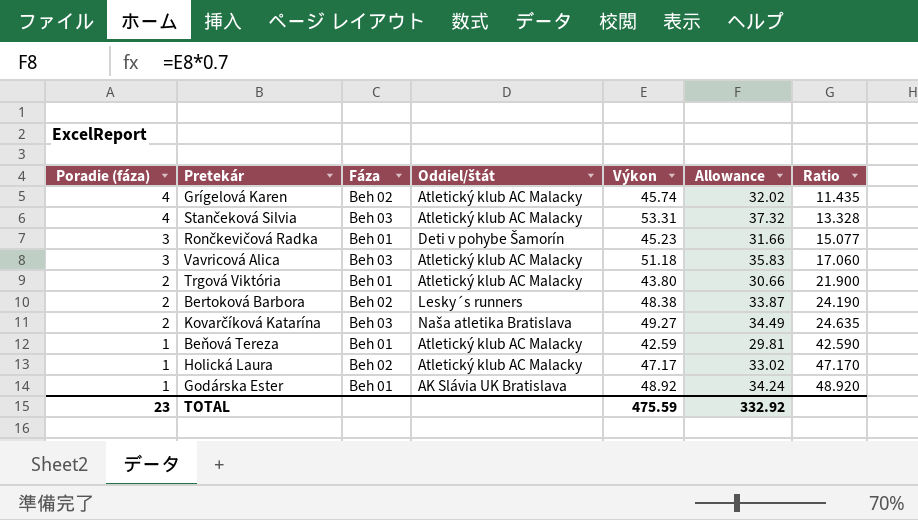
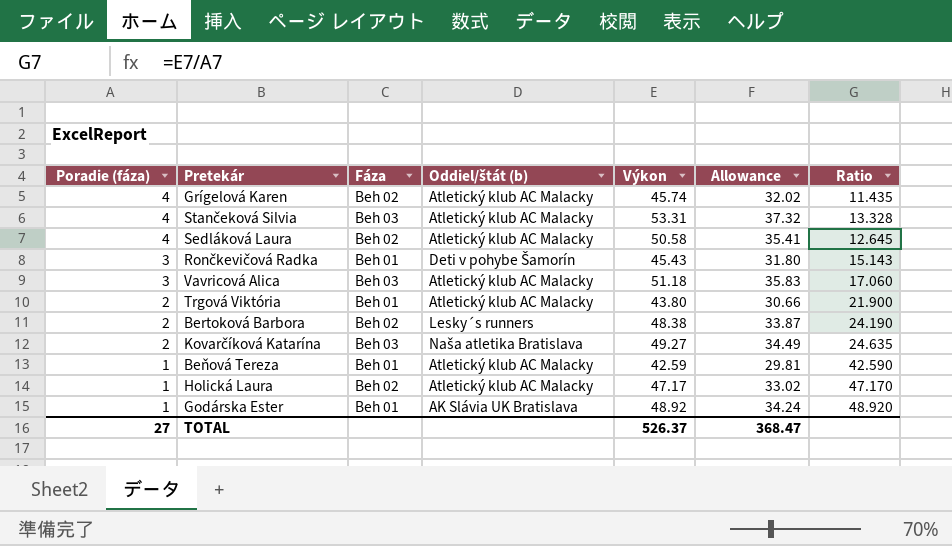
column name: Oddiel/štát -> Oddiel/štát (b)
row Sedláková Laura: none -> 4 | Beh 02 | Atletický klub AC Malacky | 50.58 | 35.41 | 12.645
Rončkevičová Radka | Výkon: 45.23 -> 45.43
Rončkevičová Radka | Allowance: 31.66 -> 31.80
Rončkevičová Radka | Ratio: 15.077 -> 15.143
TOTAL | Poradie (fáza): 23 -> 27
TOTAL | Výkon: 475.59 -> 526.37
TOTAL | Allowance: 332.92 -> 368.47

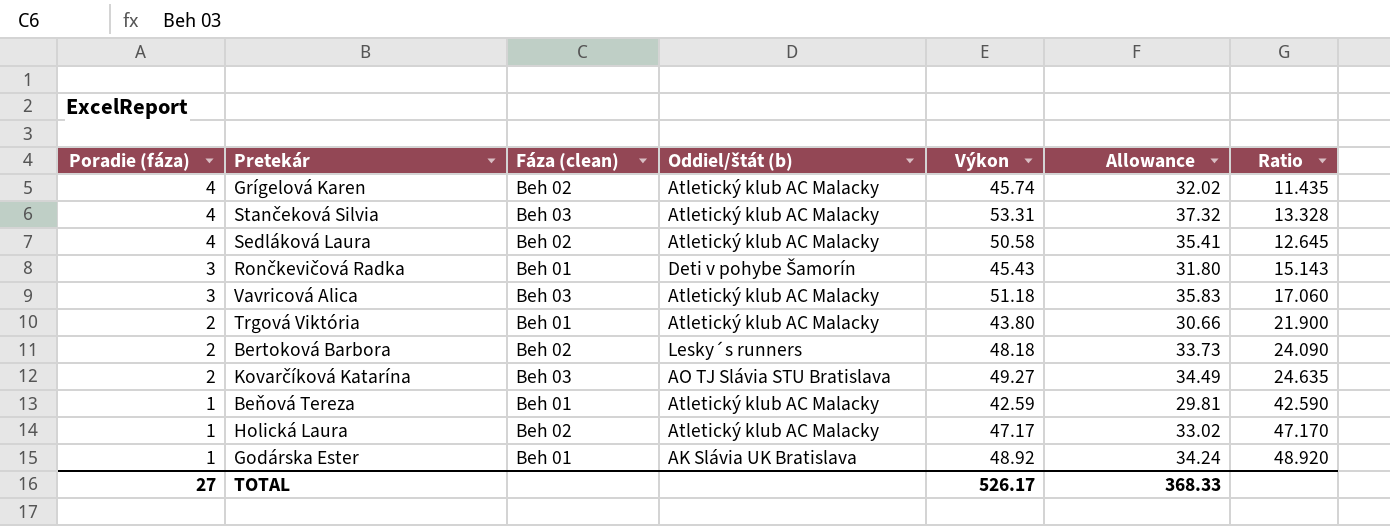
column name: Fáza -> Fáza (clean)
Bertoková Barbora | Výkon: 48.38 -> 48.18
Bertoková Barbora | Allowance: 33.87 -> 33.73
Bertoková Barbora | Ratio: 24.190 -> 24.090
Kovarčíková Katarína | Oddiel/štát (b): Naša atletika Bratislava -> AO TJ Slávia STU Bratislava
TOTAL | Výkon: 526.37 -> 526.17
TOTAL | Allowance: 368.47 -> 368.33

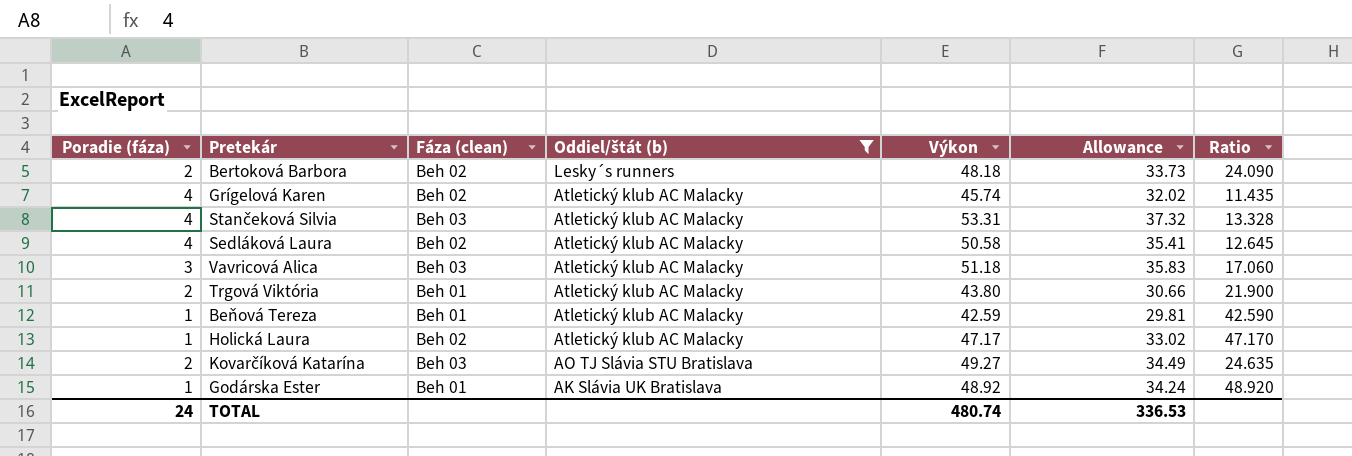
filter: none -> Oddiel/štát (b) != Deti v pohybe Šamorín
row order: Poradie (fáza) descending -> Oddiel/štát (b) descending
TOTAL | Poradie (fáza): 27 -> 24
TOTAL | Výkon: 526.17 -> 480.74
TOTAL | Allowance: 368.33 -> 336.53

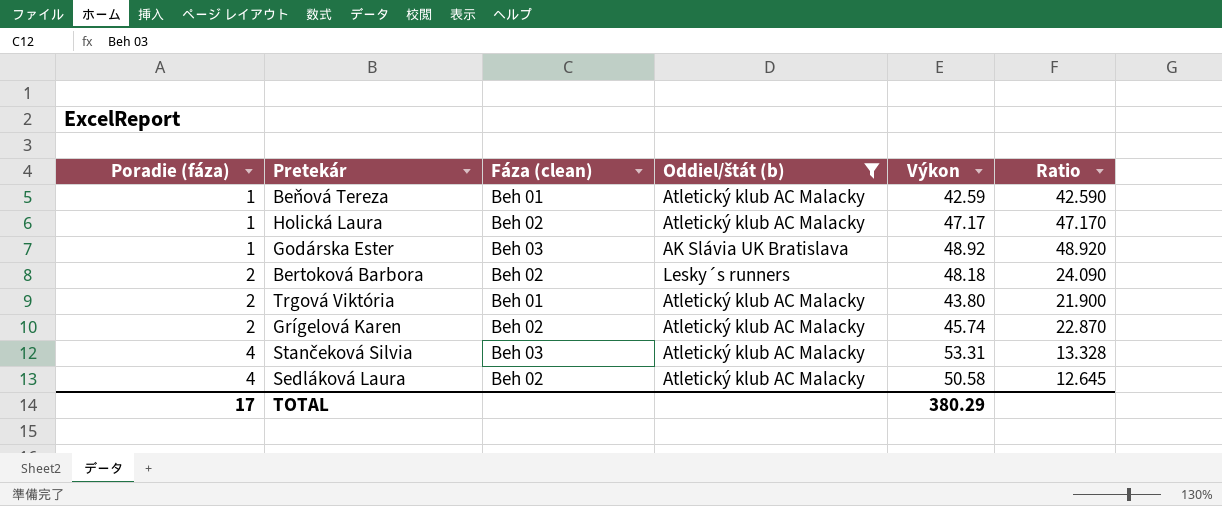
row order: Oddiel/štát (b) descending -> Poradie (fáza) ascending
column Allowance | formula: [Výkon] * 0.7 -> none
row Vavricová Alica: 3 | Beh 03 | Atletický klub AC Malacky | 51.18 | 35.83 | 17.060 -> none
row Kovarčíková Katarína: 2 | Beh 03 | AO TJ Slávia STU Bratislava | 49.27 | 34.49 | 24.635 -> none
Godárska Ester | Fáza (clean): Beh 01 -> Beh 03
Grígelová Karen | Poradie (fáza): 4 -> 2
Grígelová Karen | Ratio: 11.435 -> 22.870
TOTAL | Poradie (fáza): 24 -> 17
TOTAL | Výkon: 480.74 -> 380.29

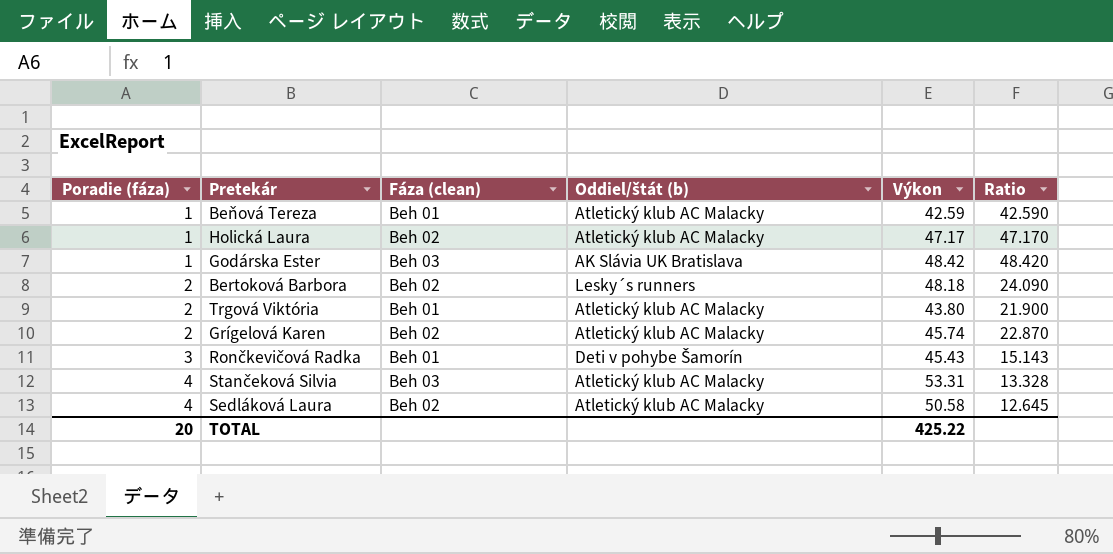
filter: Oddiel/štát (b) != Deti v pohybe Šamorín -> none
Godárska Ester | Výkon: 48.92 -> 48.42
Godárska Ester | Ratio: 48.920 -> 48.420
TOTAL | Poradie (fáza): 17 -> 20
TOTAL | Výkon: 380.29 -> 425.22

